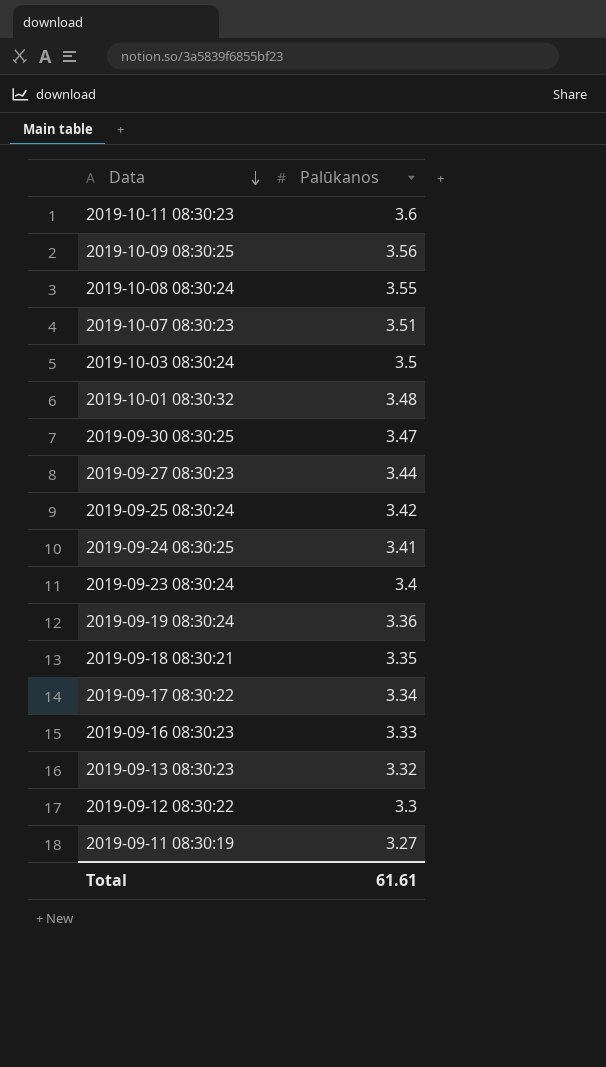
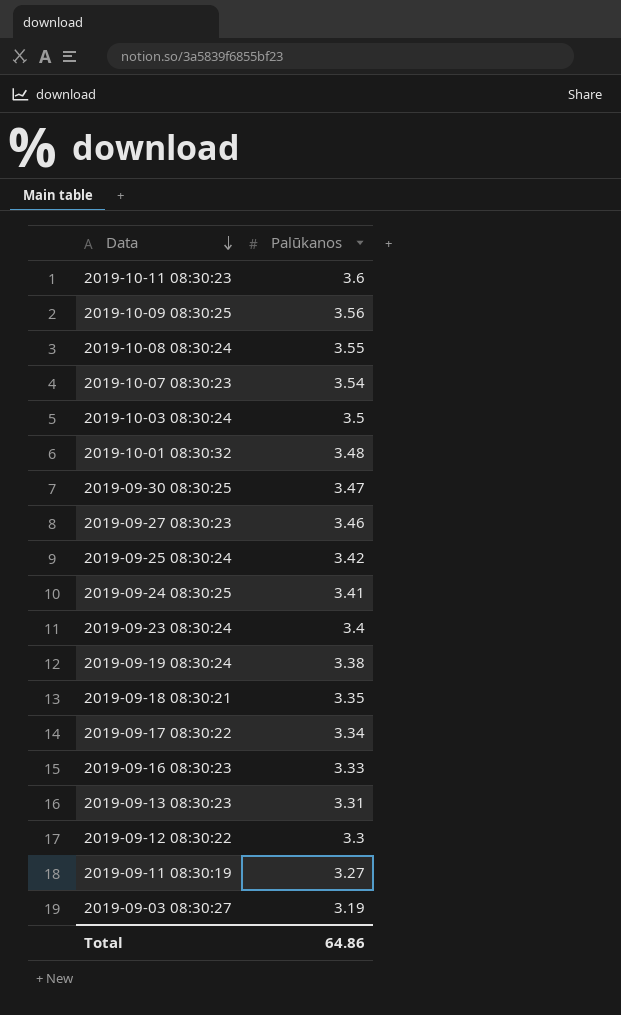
2019-10-07 08:30:23 | Palūkanos: 3.51 -> 3.54
2019-09-27 08:30:23 | Palūkanos: 3.44 -> 3.46
2019-09-19 08:30:24 | Palūkanos: 3.36 -> 3.38
2019-09-13 08:30:23 | Palūkanos: 3.32 -> 3.31
row 2019-09-03 08:30:27: none -> 3.19
Total | Palūkanos: 61.61 -> 64.86

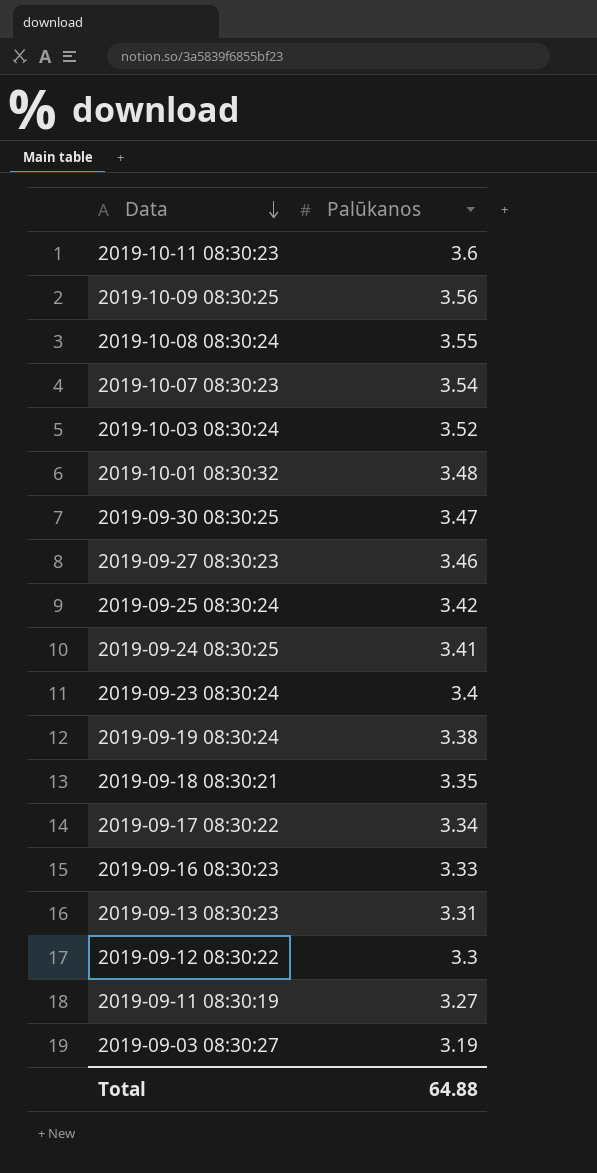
2019-10-03 08:30:24 | Palūkanos: 3.5 -> 3.52
Total | Palūkanos: 64.86 -> 64.88

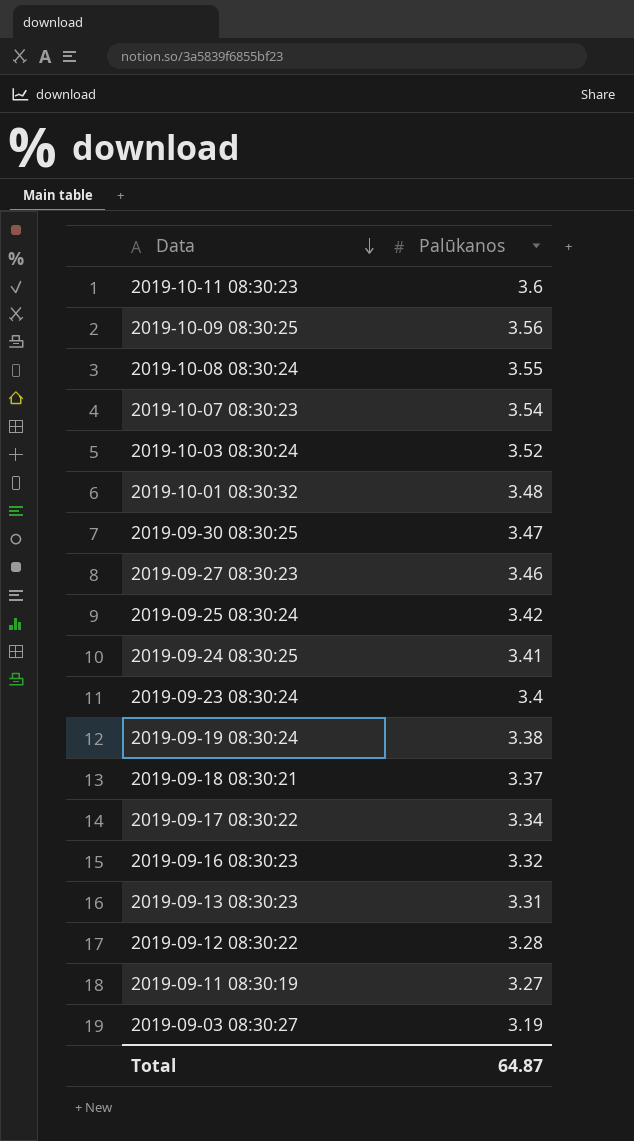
2019-09-18 08:30:21 | Palūkanos: 3.35 -> 3.37
2019-09-16 08:30:23 | Palūkanos: 3.33 -> 3.32
2019-09-12 08:30:22 | Palūkanos: 3.3 -> 3.28
Total | Palūkanos: 64.88 -> 64.87

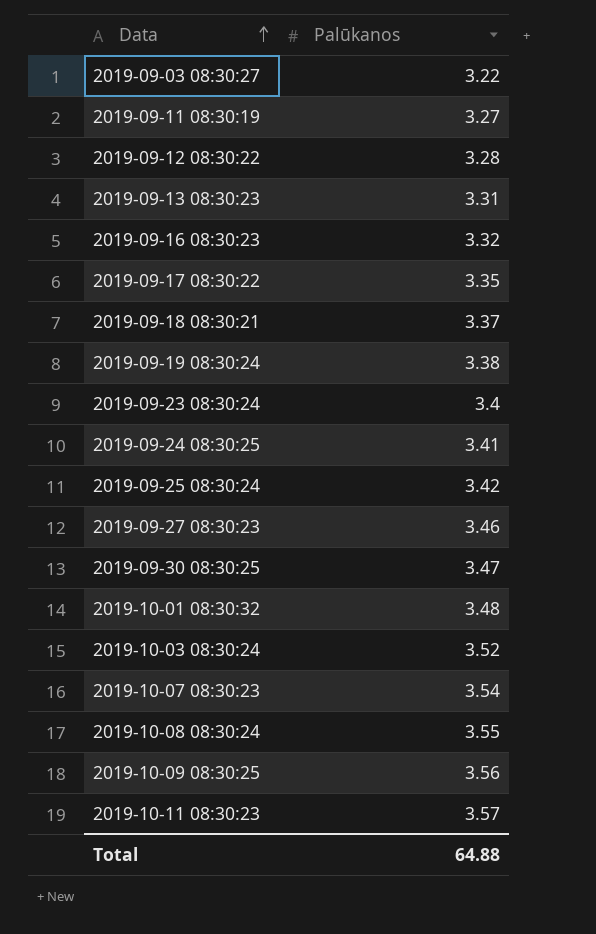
row order: Data descending -> Data ascending
2019-09-03 08:30:27 | Palūkanos: 3.19 -> 3.22
2019-09-17 08:30:22 | Palūkanos: 3.34 -> 3.35
2019-10-11 08:30:23 | Palūkanos: 3.6 -> 3.57
Total | Palūkanos: 64.87 -> 64.88

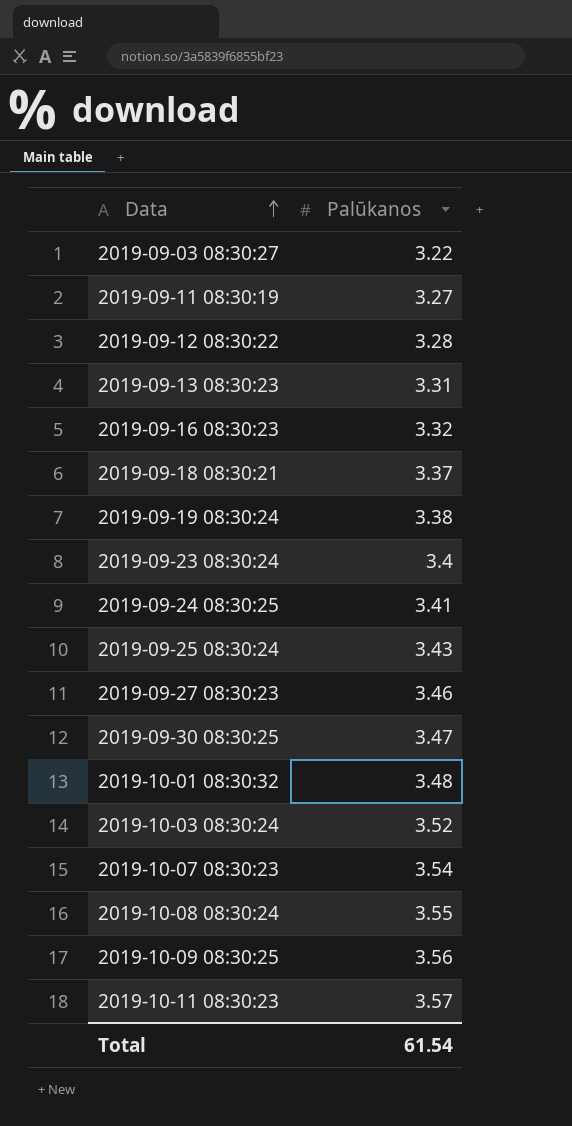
row 2019-09-17 08:30:22: 3.35 -> none
2019-09-25 08:30:24 | Palūkanos: 3.42 -> 3.43
Total | Palūkanos: 64.88 -> 61.54

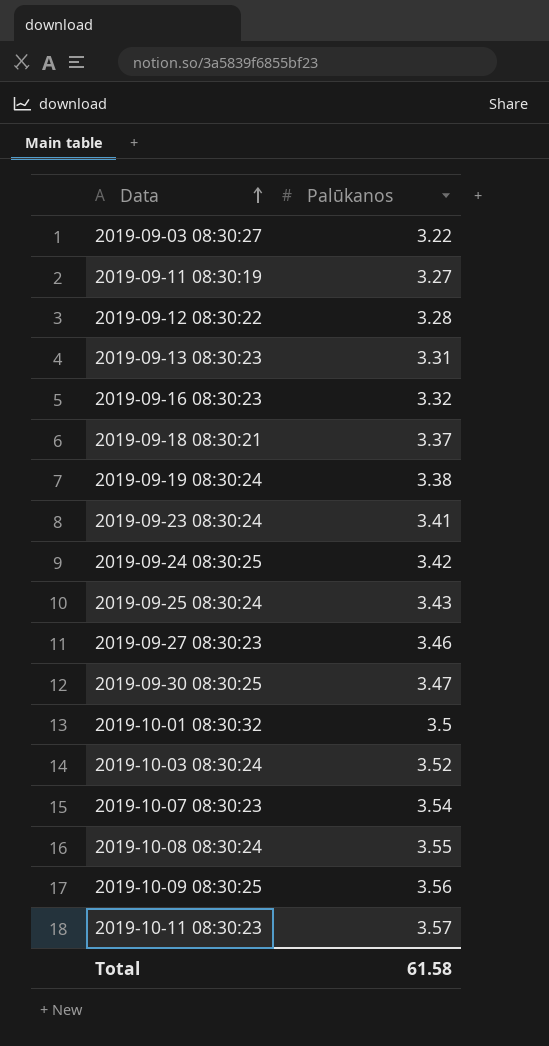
2019-09-23 08:30:24 | Palūkanos: 3.4 -> 3.41
2019-09-24 08:30:25 | Palūkanos: 3.41 -> 3.42
2019-10-01 08:30:32 | Palūkanos: 3.48 -> 3.5
Total | Palūkanos: 61.54 -> 61.58

